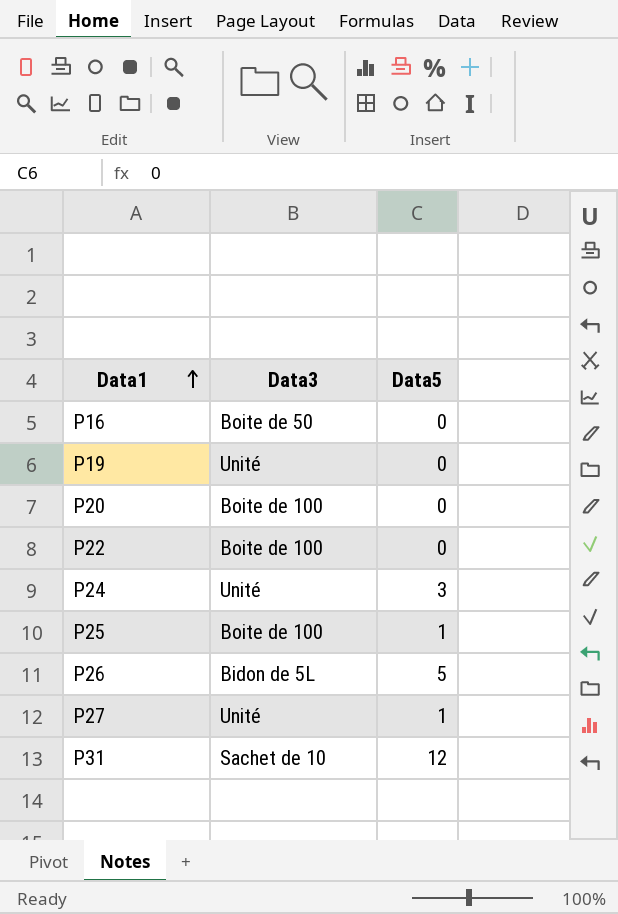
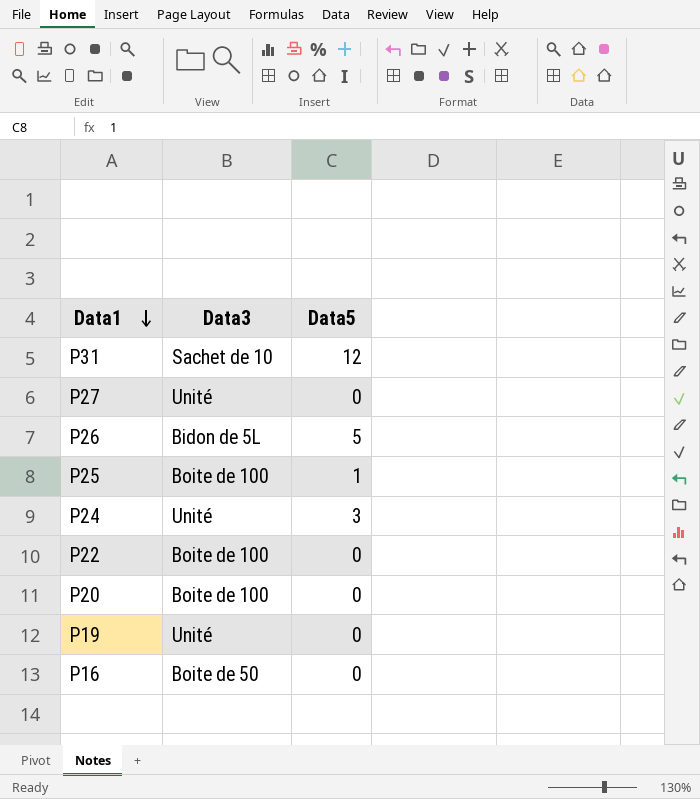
row order: Data1 ascending -> Data1 descending
P27 | Data5: 1 -> 0

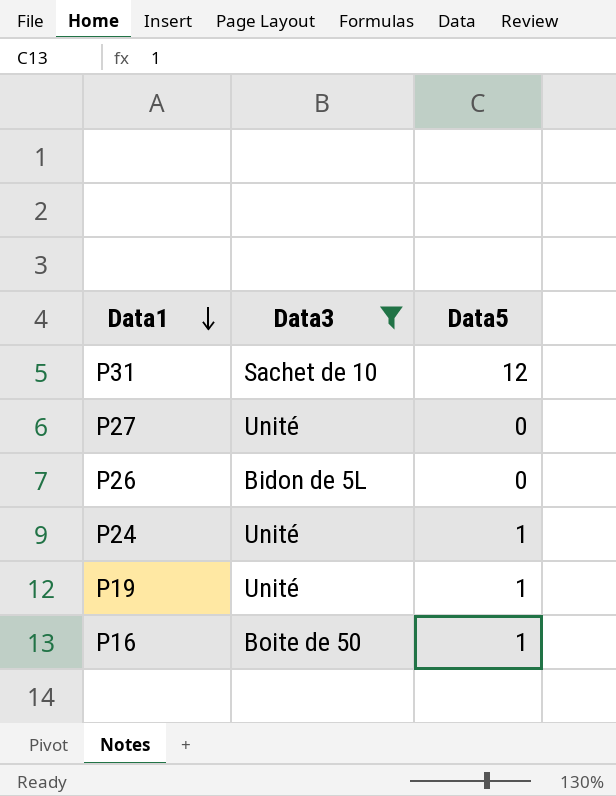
filter: none -> Data3 != Boite de 100
P26 | Data5: 5 -> 0
P24 | Data5: 3 -> 1
P19 | Data5: 0 -> 1
P16 | Data5: 0 -> 1

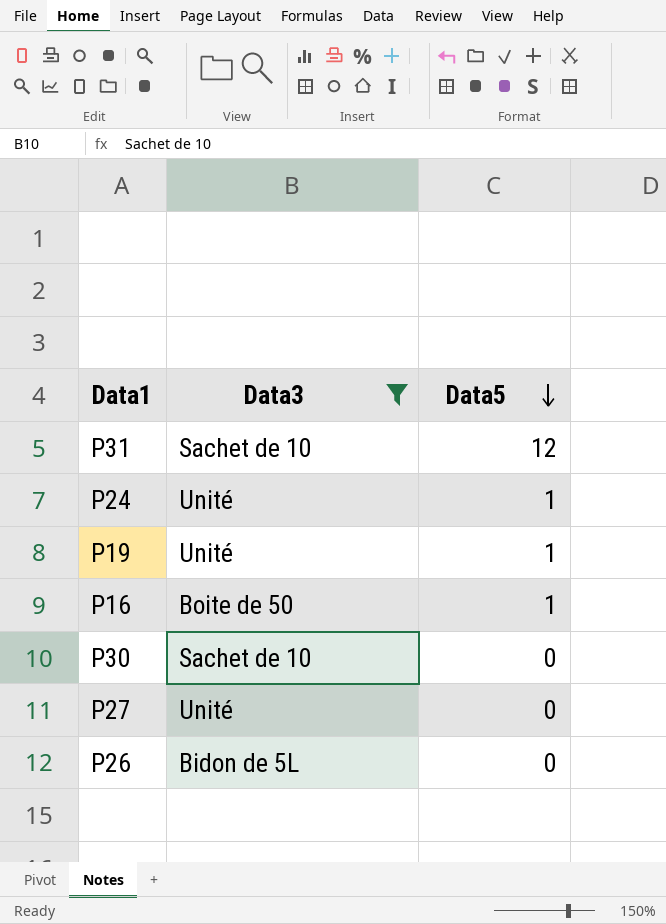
row order: Data1 descending -> Data5 descending
row P30: none -> Sachet de 10 | 0

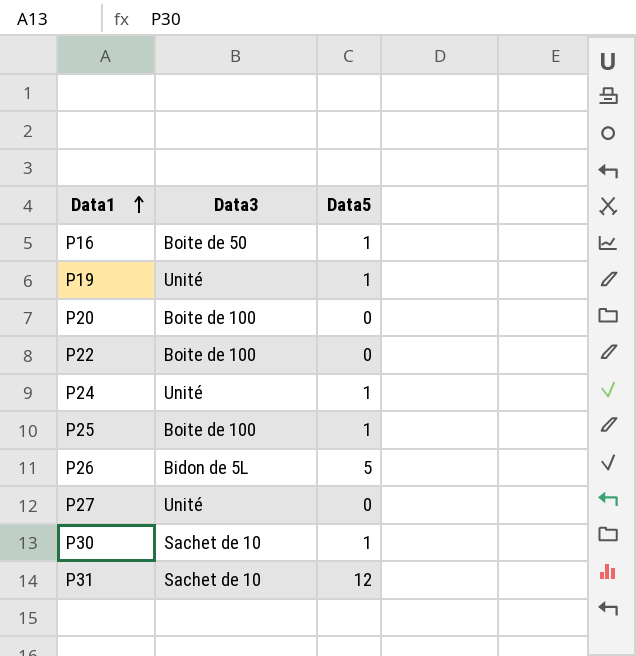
filter: Data3 != Boite de 100 -> none
row order: Data5 descending -> Data1 ascending
P26 | Data5: 0 -> 5
P30 | Data5: 0 -> 1

